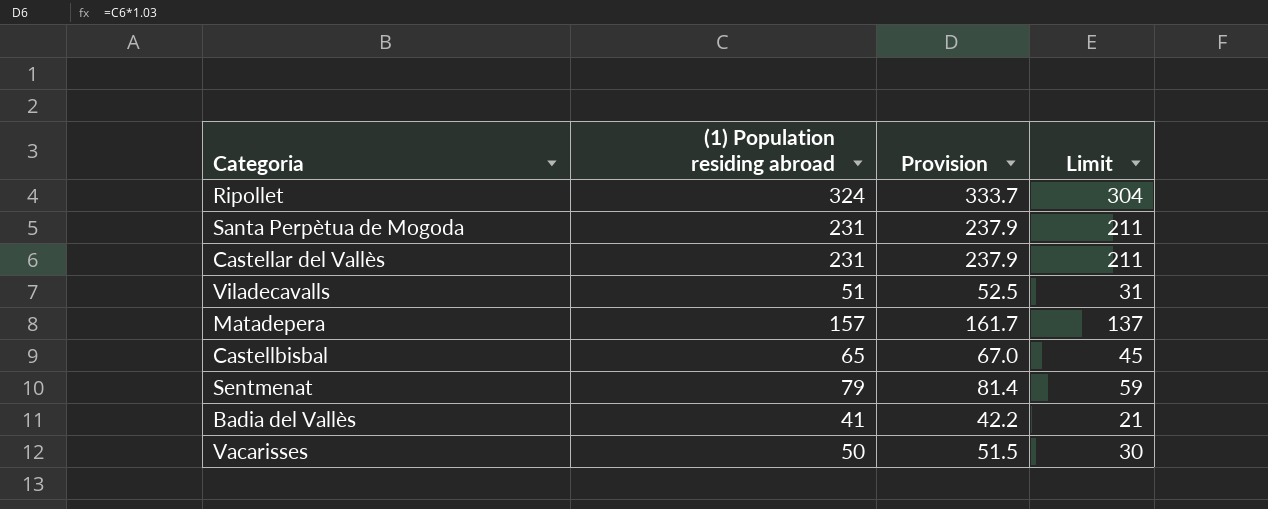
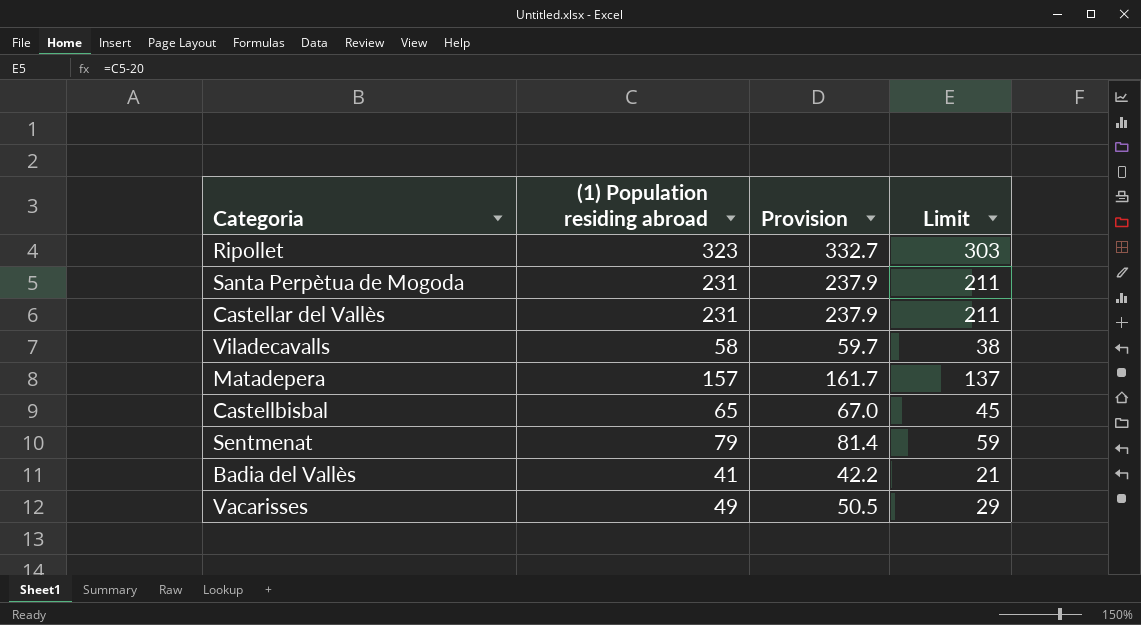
Ripollet | (1) Population residing abroad: 324 -> 323
Ripollet | Provision: 333.7 -> 332.7
Ripollet | Limit: 304 -> 303
Viladecavalls | (1) Population residing abroad: 51 -> 58
Viladecavalls | Provision: 52.5 -> 59.7
Viladecavalls | Limit: 31 -> 38
Vacarisses | (1) Population residing abroad: 50 -> 49
Vacarisses | Provision: 51.5 -> 50.5
Vacarisses | Limit: 30 -> 29

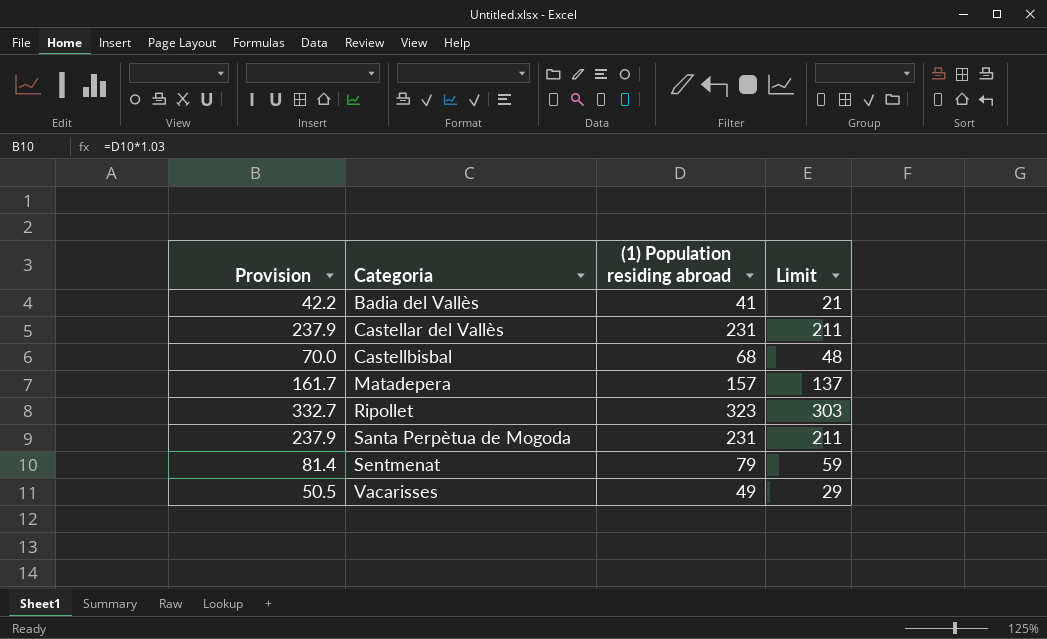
row order: none -> Categoria ascending
column Provision | position: 3 -> 1
row Viladecavalls: 58 | 59.7 | 38 -> none
Castellbisbal | Provision: 67.0 -> 70.0
Castellbisbal | (1) Population residing abroad: 65 -> 68
Castellbisbal | Limit: 45 -> 48

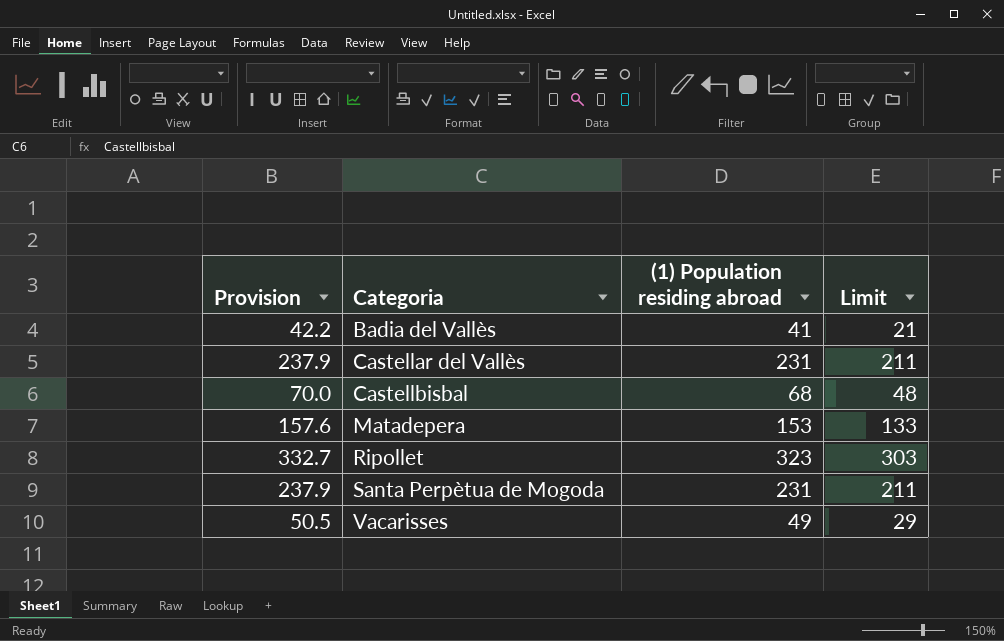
row Sentmenat: 81.4 | 79 | 59 -> none
Matadepera | Provision: 161.7 -> 157.6
Matadepera | (1) Population residing abroad: 157 -> 153
Matadepera | Limit: 137 -> 133

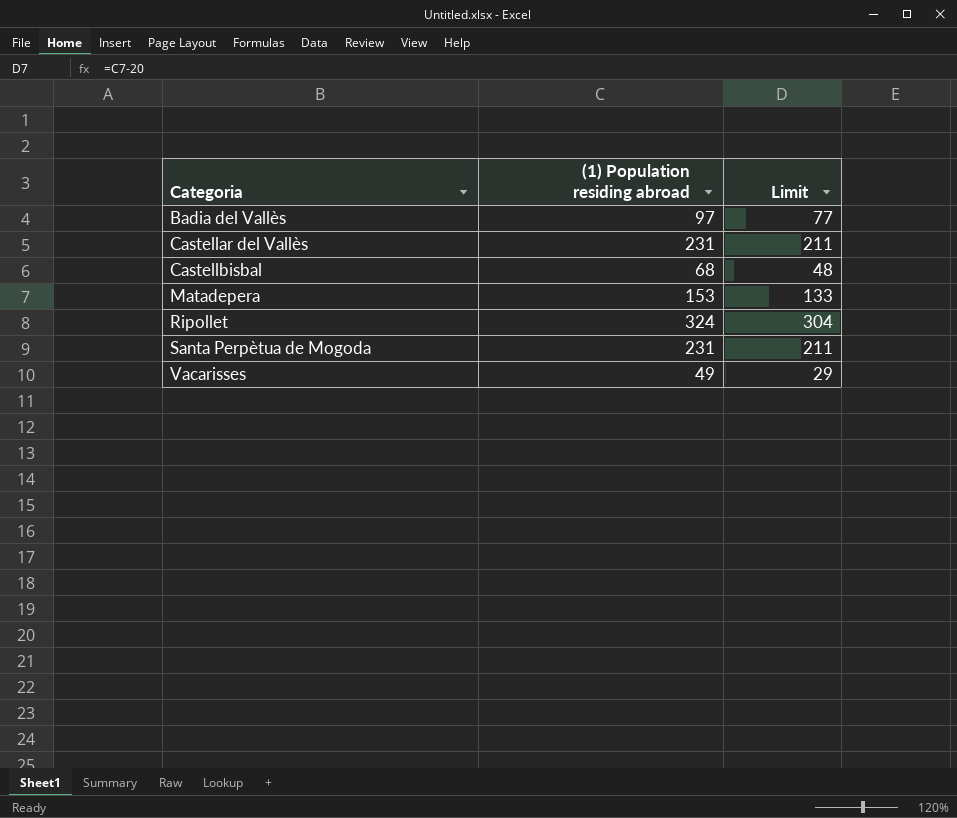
column Provision | formula: [(1) Population residing abroad] * 1.03 -> none
Badia del Vallès | (1) Population residing abroad: 41 -> 97
Badia del Vallès | Limit: 21 -> 77
Ripollet | (1) Population residing abroad: 323 -> 324
Ripollet | Limit: 303 -> 304

